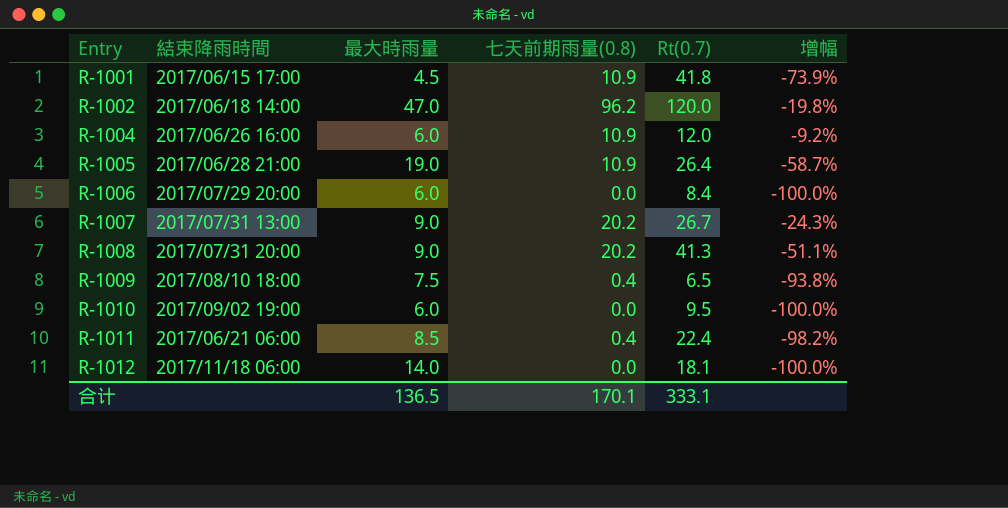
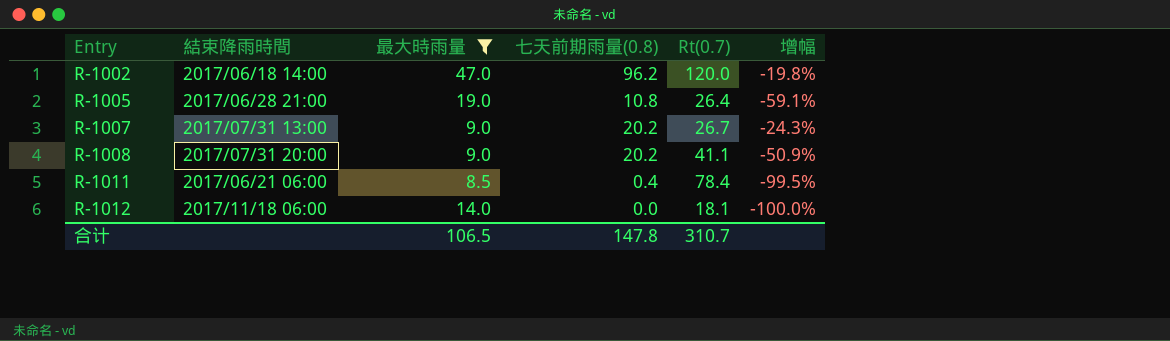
filter: none -> 最大時雨量 >= 8.5
R-1005 | 七天前期雨量(0.8): 10.9 -> 10.8
R-1005 | 增幅: -58.7% -> -59.1%
R-1008 | Rt(0.7): 41.3 -> 41.1
R-1008 | 增幅: -51.1% -> -50.9%
R-1011 | Rt(0.7): 22.4 -> 78.4
R-1011 | 增幅: -98.2% -> -99.5%
合计 | 最大時雨量: 136.5 -> 106.5
合计 | 七天前期雨量(0.8): 170.1 -> 147.8
合计 | Rt(0.7): 333.1 -> 310.7

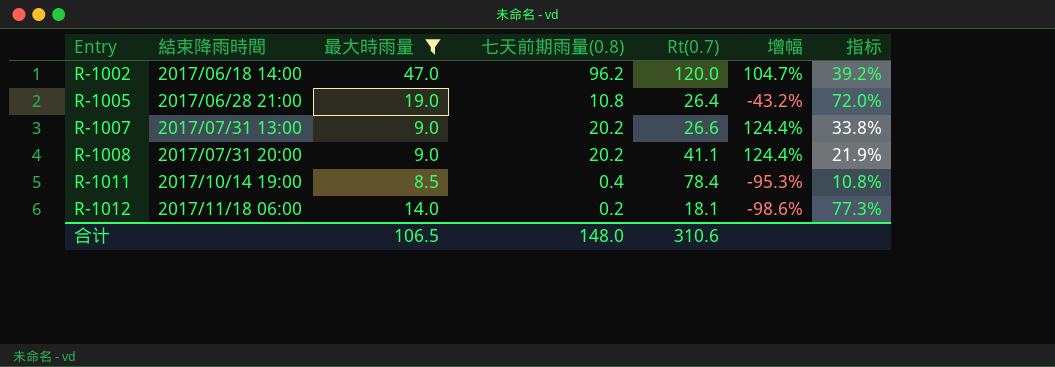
column 增幅 | formula: ([七天前期雨量(0.8)] - [Rt(0.7)]) / [Rt(0.7)] -> ([七天前期雨量(0.8)] - [最大時雨量]) / [最大時雨量]
column 指标 | formula: none -> [最大時雨量] / [Rt(0.7)]
R-1007 | Rt(0.7): 26.7 -> 26.6
R-1011 | 結束降雨時間: 2017/06/21 06:00 -> 2017/10/14 19:00
R-1012 | 七天前期雨量(0.8): 0.0 -> 0.2
合计 | 七天前期雨量(0.8): 147.8 -> 148.0
合计 | Rt(0.7): 310.7 -> 310.6

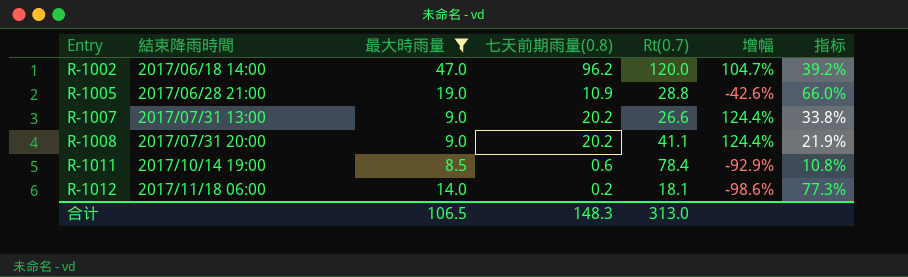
R-1005 | 七天前期雨量(0.8): 10.8 -> 10.9
R-1005 | Rt(0.7): 26.4 -> 28.8
R-1005 | 增幅: -43.2% -> -42.6%
R-1005 | 指标: 72.0% -> 66.0%
R-1011 | 七天前期雨量(0.8): 0.4 -> 0.6
R-1011 | 增幅: -95.3% -> -92.9%
合计 | 七天前期雨量(0.8): 148.0 -> 148.3
合计 | Rt(0.7): 310.6 -> 313.0

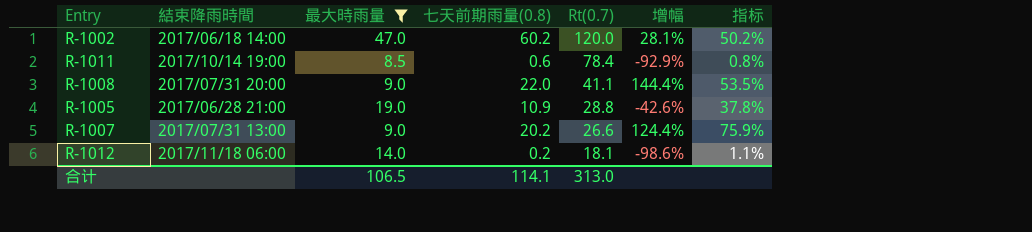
row order: Entry ascending -> Rt(0.7) descending
column 指标 | formula: [最大時雨量] / [Rt(0.7)] -> [七天前期雨量(0.8)] / [Rt(0.7)]
R-1002 | 七天前期雨量(0.8): 96.2 -> 60.2
R-1002 | 增幅: 104.7% -> 28.1%
R-1008 | 七天前期雨量(0.8): 20.2 -> 22.0
R-1008 | 增幅: 124.4% -> 144.4%
合计 | 七天前期雨量(0.8): 148.3 -> 114.1

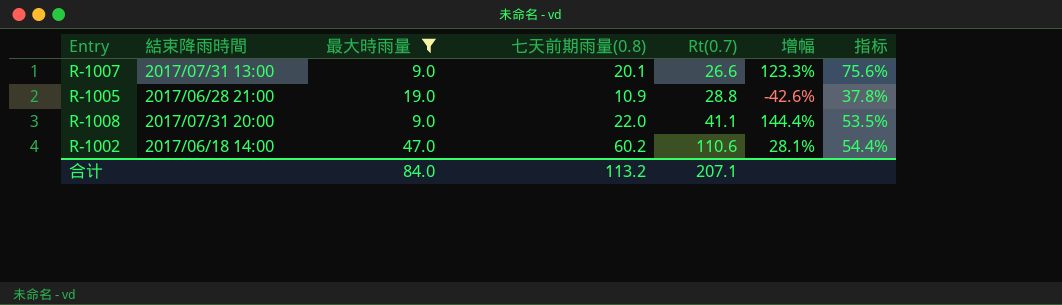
row order: Rt(0.7) descending -> Rt(0.7) ascending
row R-1011: 2017/10/14 19:00 | 8.5 | 0.6 | 78.4 | -92.9% | 0.8% -> none
row R-1012: 2017/11/18 06:00 | 14.0 | 0.2 | 18.1 | -98.6% | 1.1% -> none
R-1007 | 七天前期雨量(0.8): 20.2 -> 20.1
R-1007 | 增幅: 124.4% -> 123.3%
R-1007 | 指标: 75.9% -> 75.6%
R-1002 | Rt(0.7): 120.0 -> 110.6
R-1002 | 指标: 50.2% -> 54.4%
合计 | 最大時雨量: 106.5 -> 84.0
合计 | 七天前期雨量(0.8): 114.1 -> 113.2
合计 | Rt(0.7): 313.0 -> 207.1

